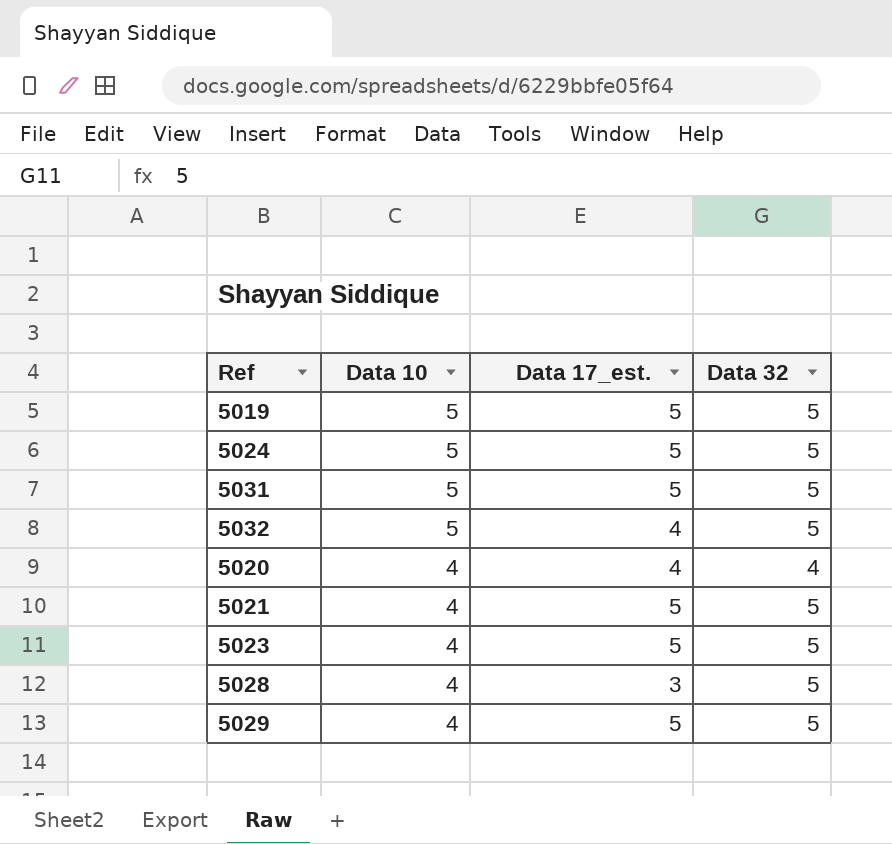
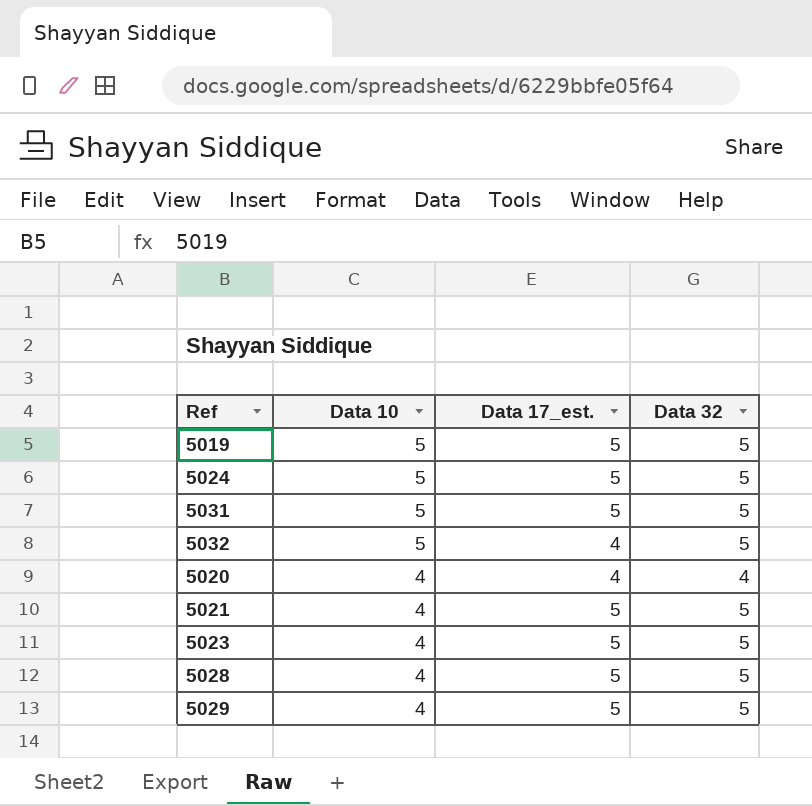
5028 | Data 17_est.: 3 -> 5

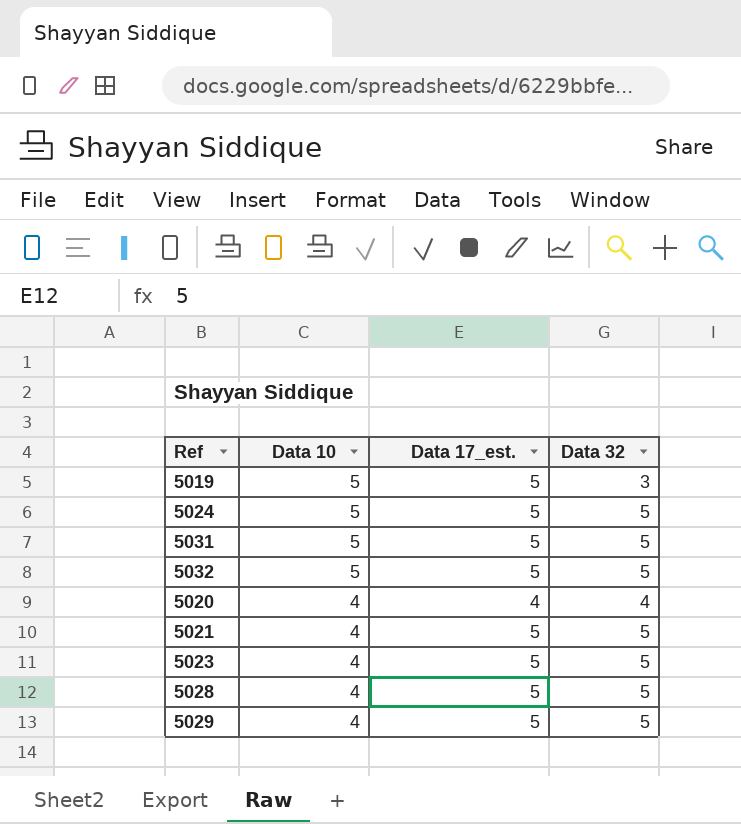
5019 | Data 32: 5 -> 3
5032 | Data 17_est.: 4 -> 5

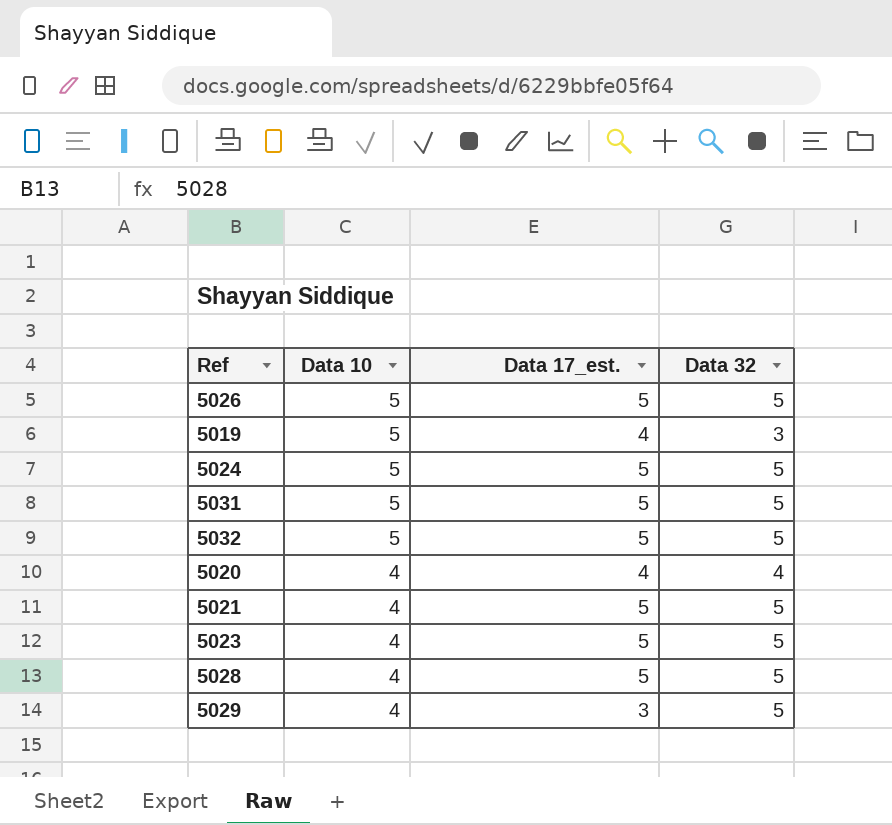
row 5026: none -> 5 | 5 | 5
5019 | Data 17_est.: 5 -> 4
5029 | Data 17_est.: 5 -> 3

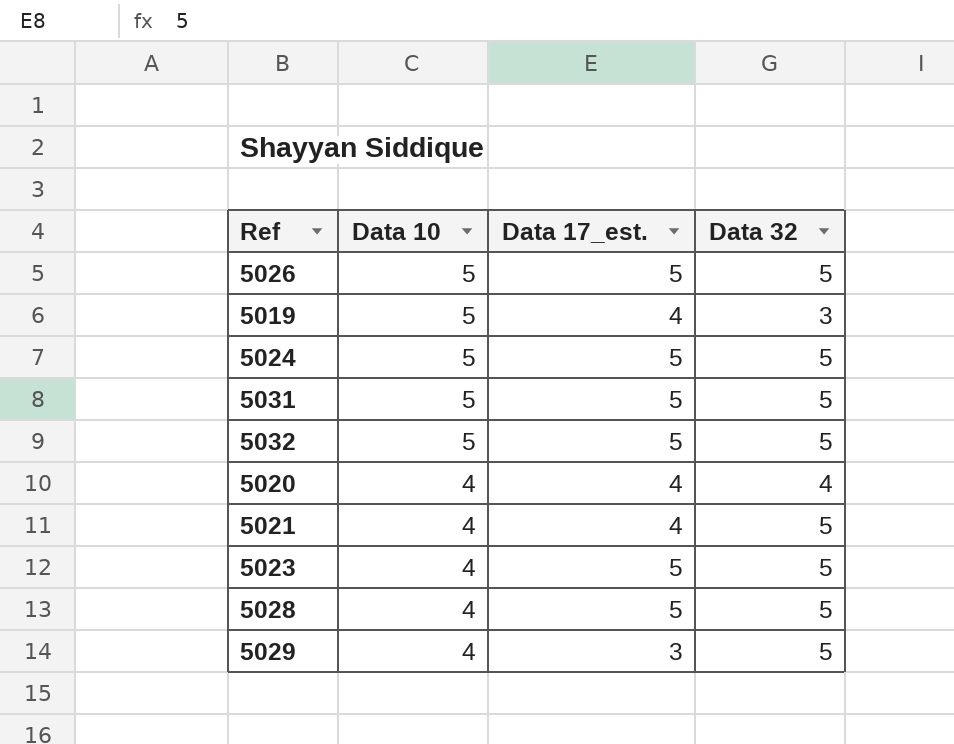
5021 | Data 17_est.: 5 -> 4

